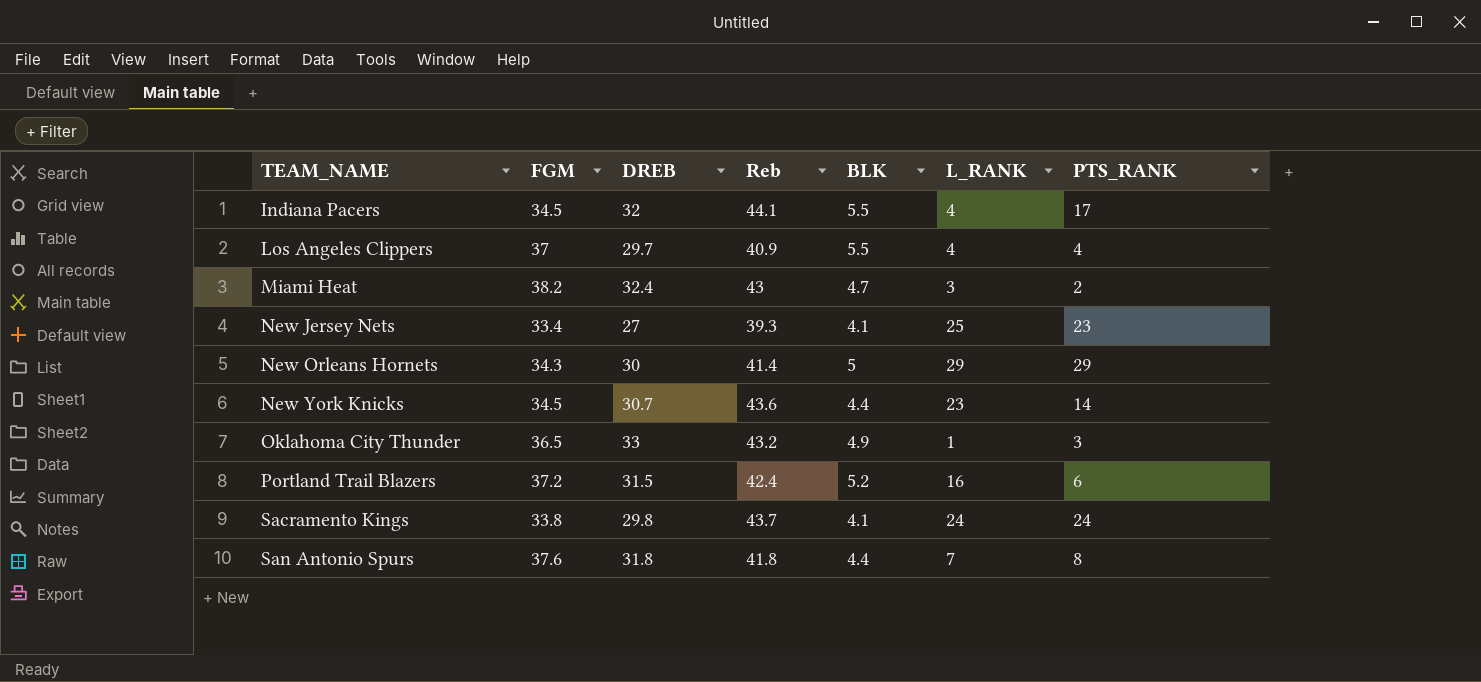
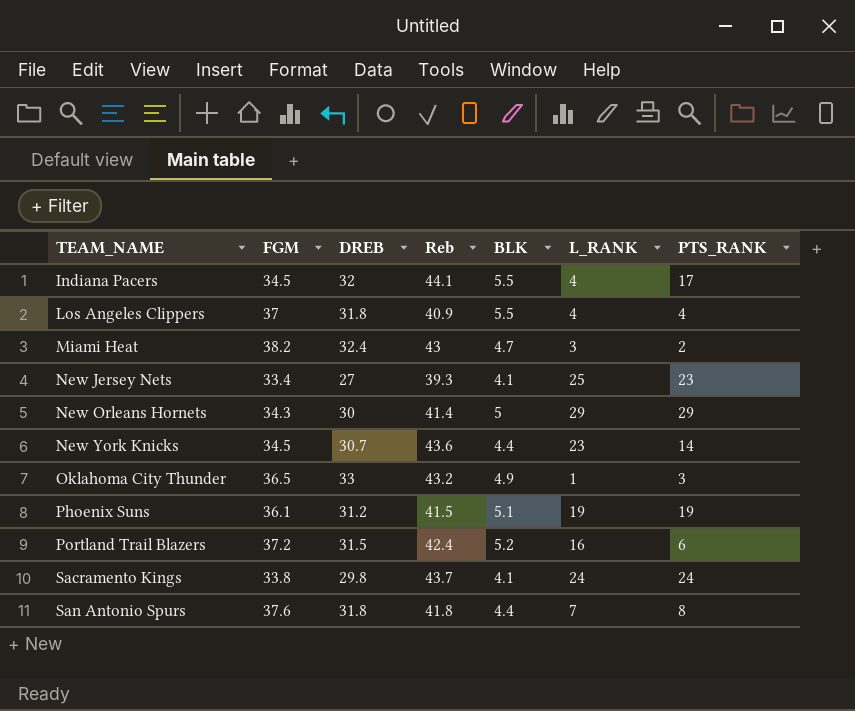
Los Angeles Clippers | DREB: 29.7 -> 31.8
row Phoenix Suns: none -> 36.1 | 31.2 | 41.5 | 5.1 | 19 | 19

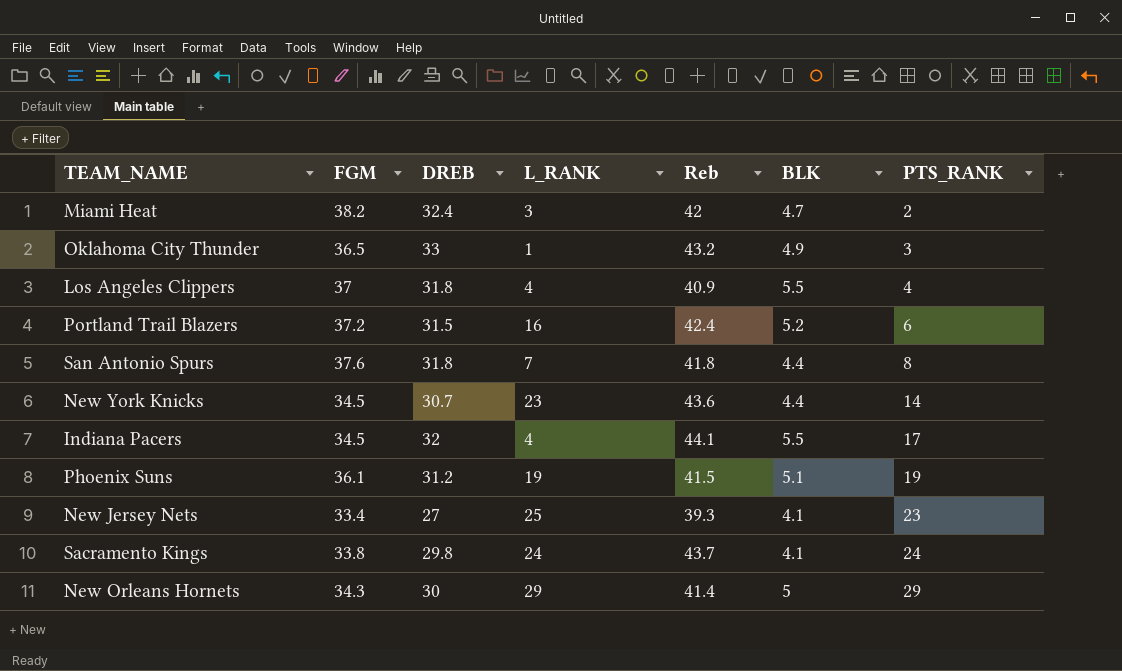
row order: TEAM_NAME ascending -> PTS_RANK ascending
column L_RANK | position: 6 -> 4
Miami Heat | Reb: 43 -> 42

